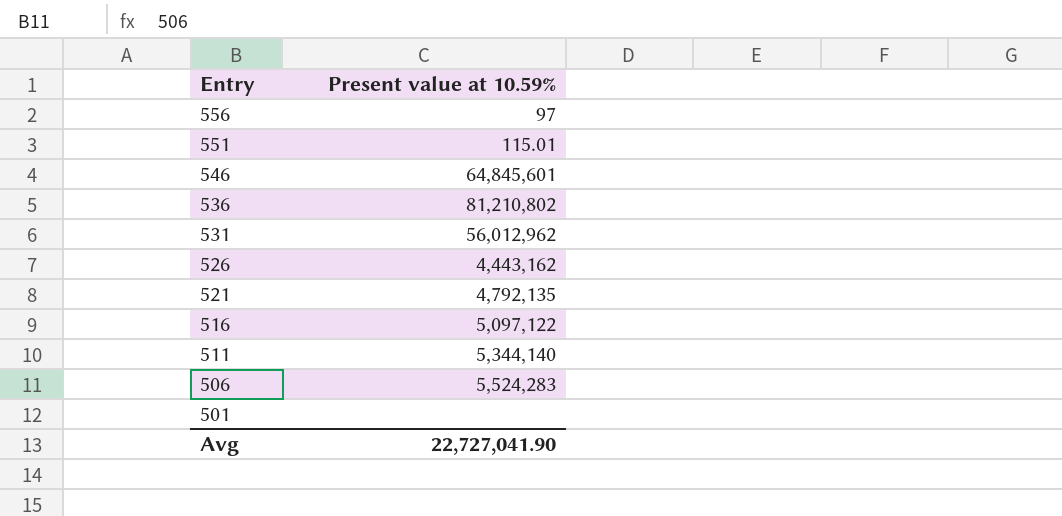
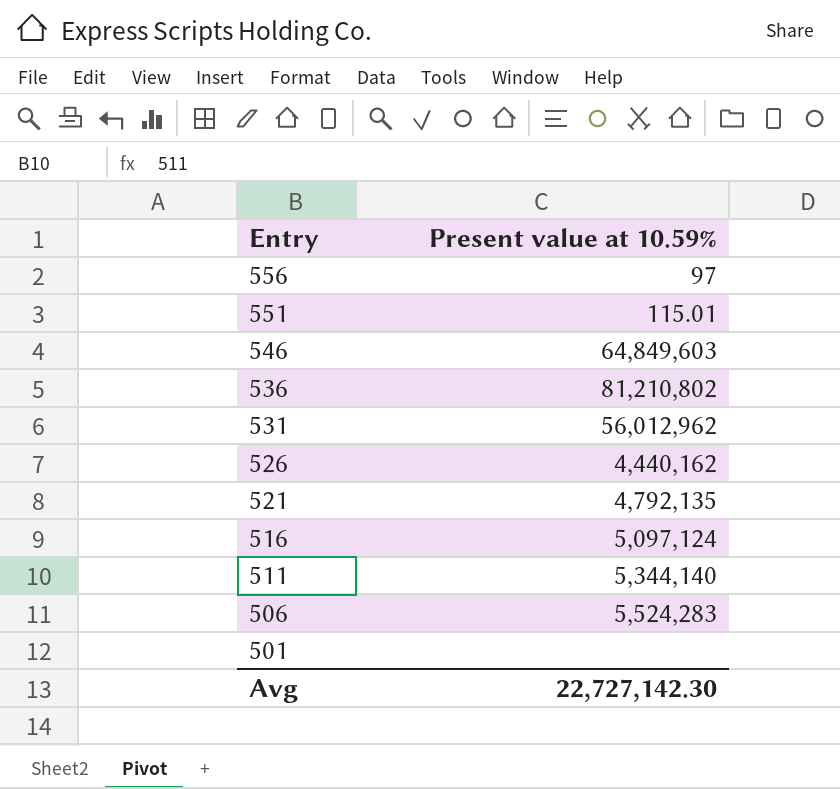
546 | Present value at 10.59%: 64,845,601 -> 64,849,603
526 | Present value at 10.59%: 4,443,162 -> 4,440,162
516 | Present value at 10.59%: 5,097,122 -> 5,097,124
Avg | Present value at 10.59%: 22,727,041.90 -> 22,727,142.30

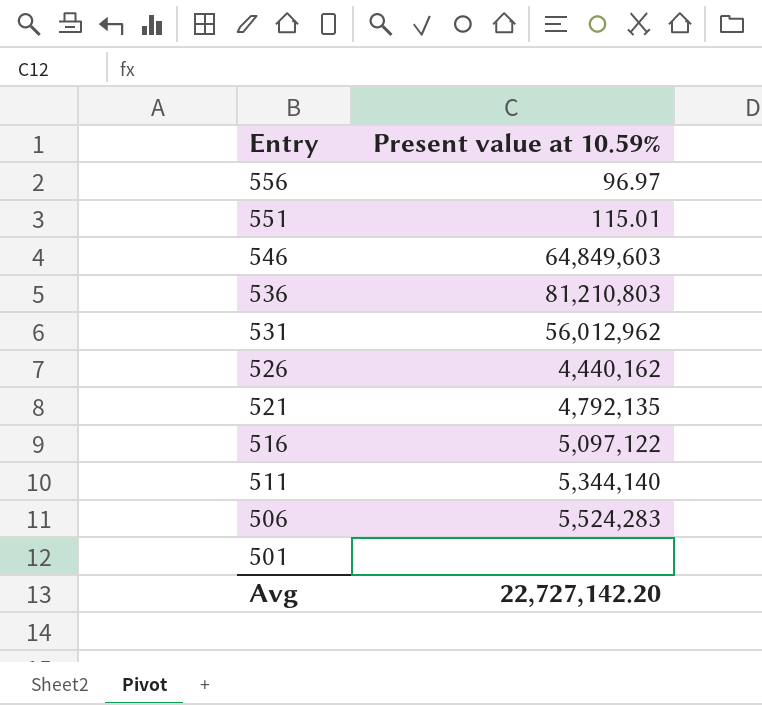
556 | Present value at 10.59%: 97 -> 96.97
536 | Present value at 10.59%: 81,210,802 -> 81,210,803
516 | Present value at 10.59%: 5,097,124 -> 5,097,122
Avg | Present value at 10.59%: 22,727,142.30 -> 22,727,142.20

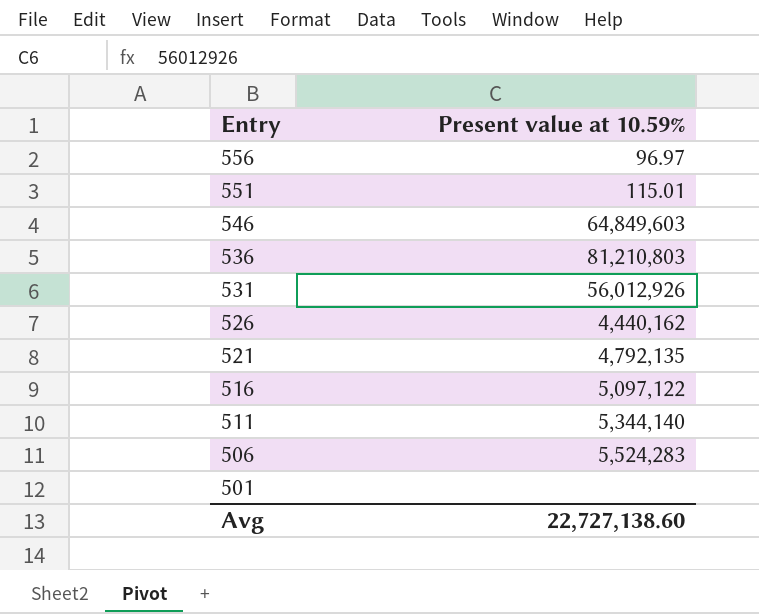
531 | Present value at 10.59%: 56,012,962 -> 56,012,926
Avg | Present value at 10.59%: 22,727,142.20 -> 22,727,138.60

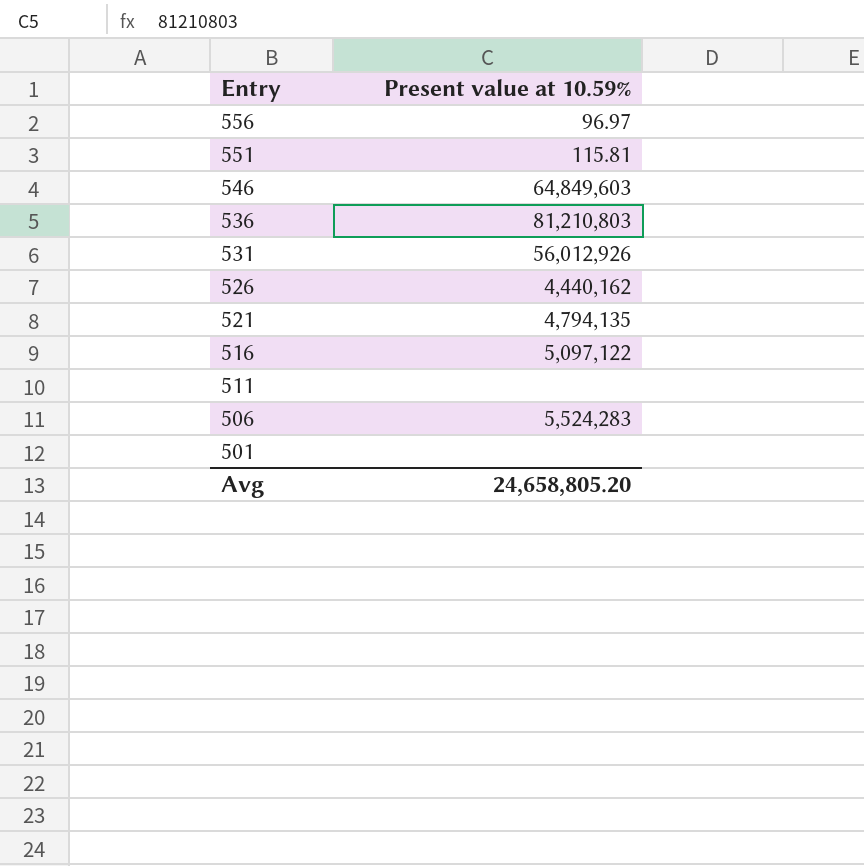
551 | Present value at 10.59%: 115.01 -> 115.81
521 | Present value at 10.59%: 4,792,135 -> 4,794,135
511 | Present value at 10.59%: 5,344,140 -> none
Avg | Present value at 10.59%: 22,727,138.60 -> 24,658,805.20

